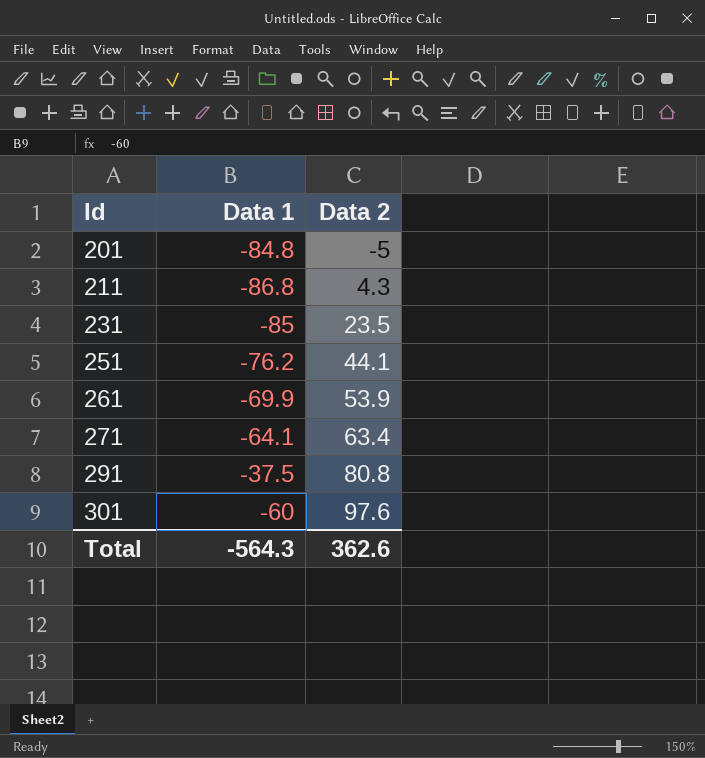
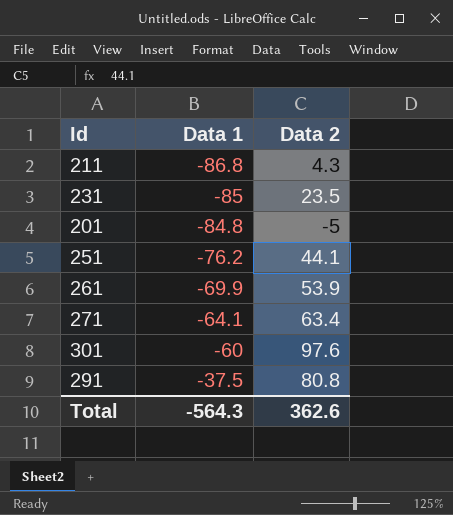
row order: Id ascending -> Data 1 ascending

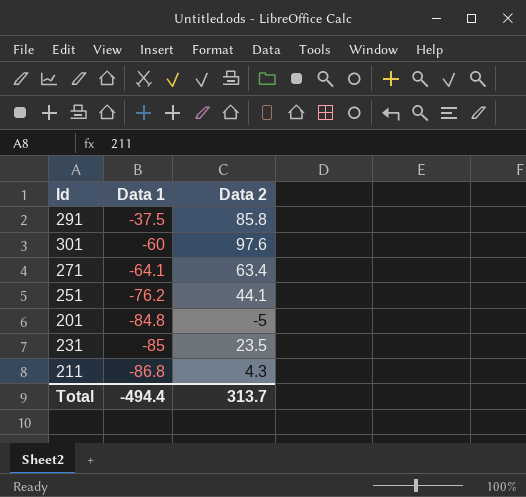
row order: Data 1 ascending -> Data 1 descending
row 261: -69.9 | 53.9 -> none
291 | Data 2: 80.8 -> 85.8
Total | Data 1: -564.3 -> -494.4
Total | Data 2: 362.6 -> 313.7

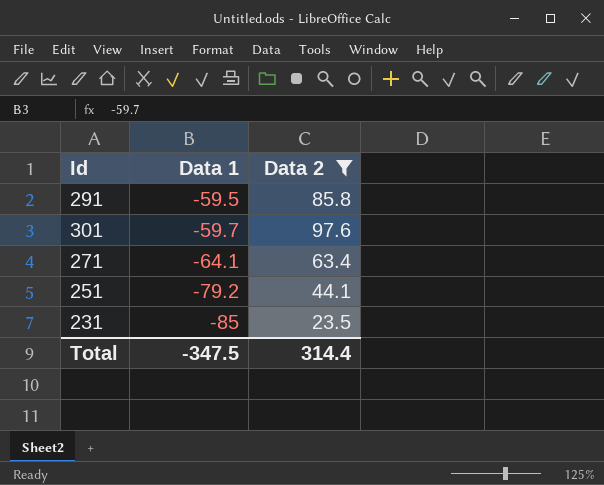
filter: none -> Data 2 >= 23.5
291 | Data 1: -37.5 -> -59.5
301 | Data 1: -60 -> -59.7
251 | Data 1: -76.2 -> -79.2
Total | Data 1: -494.4 -> -347.5
Total | Data 2: 313.7 -> 314.4

